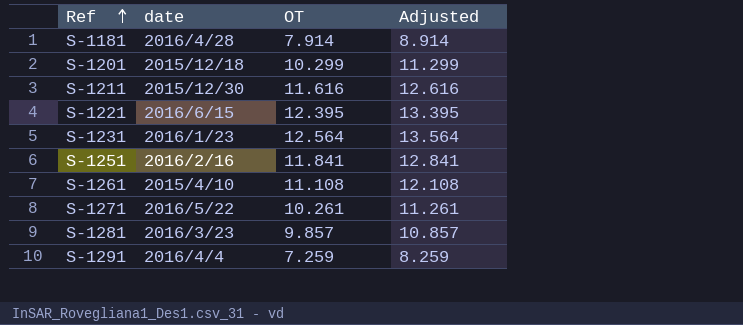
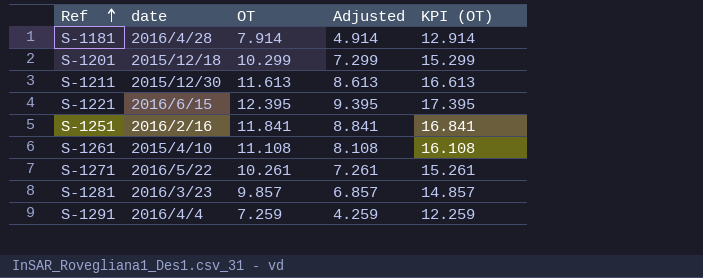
column Adjusted | formula: [OT] + 1 -> [OT] - 3
column KPI (OT) | formula: none -> [OT] + 5
row S-1231: 2016/1/23 | 12.564 | 13.564 -> none
S-1211 | OT: 11.616 -> 11.613

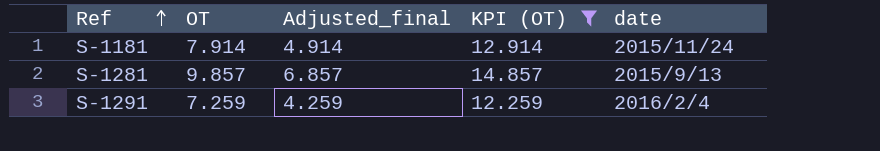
filter: none -> KPI (OT) <= 14.857
column name: Adjusted -> Adjusted_final
column date | position: 2 -> 5
S-1181 | date: 2016/4/28 -> 2015/11/24
S-1281 | date: 2016/3/23 -> 2015/9/13
S-1291 | date: 2016/4/4 -> 2016/2/4

